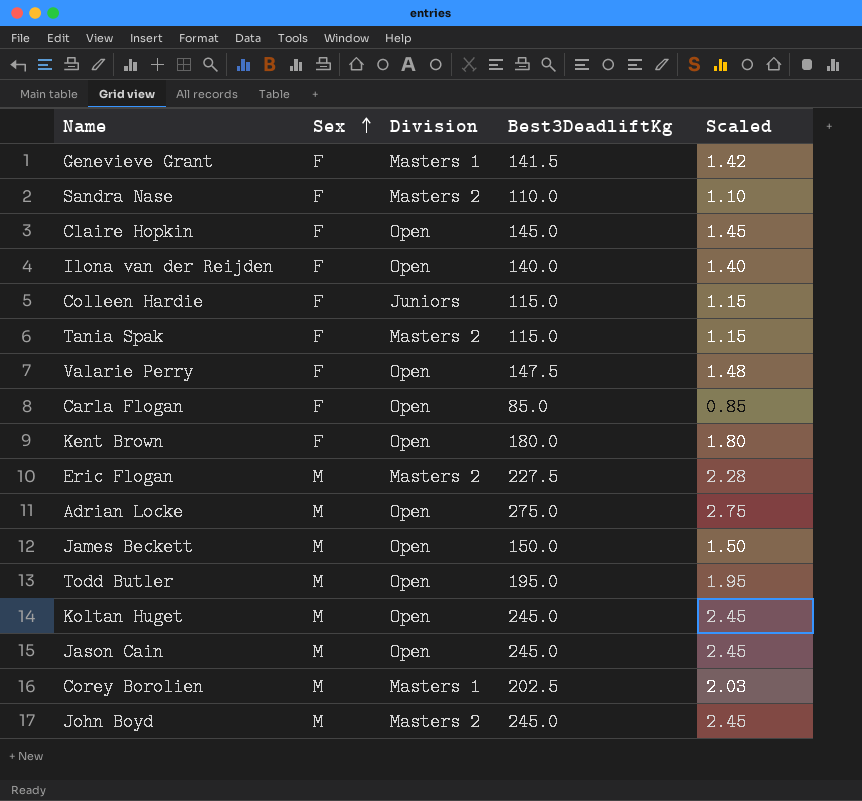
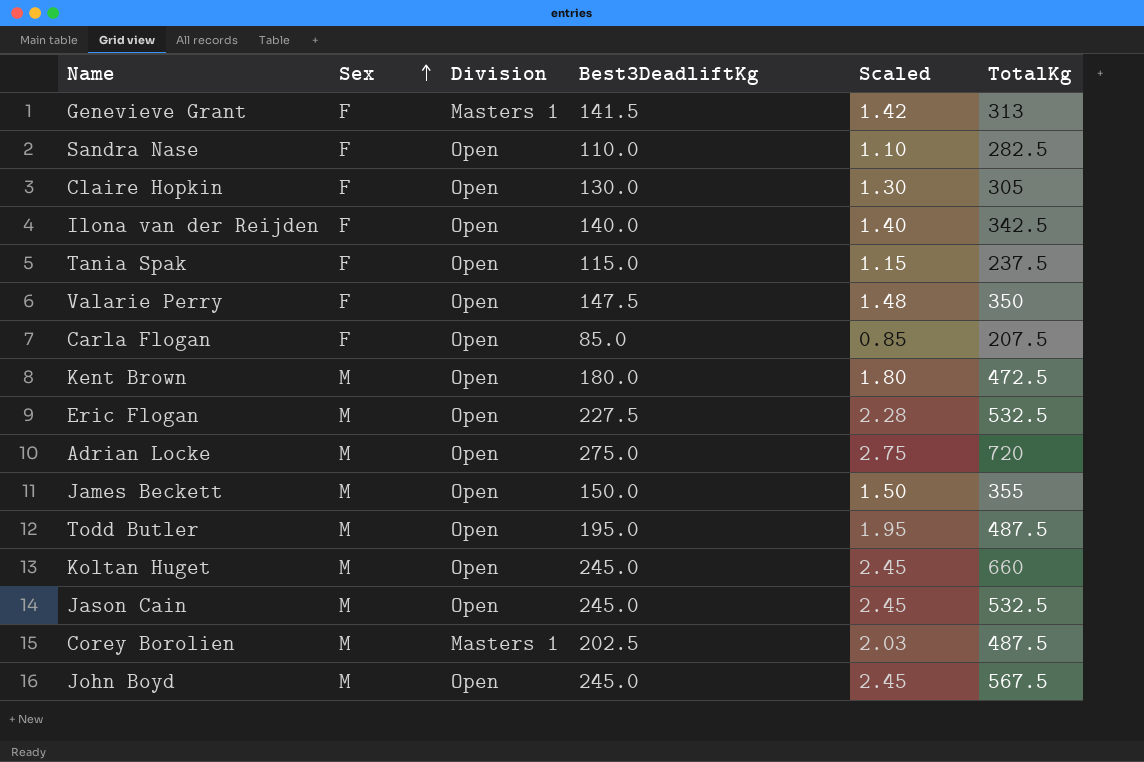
column TotalKg | position: none -> 6
row Colleen Hardie: F | Juniors | 115.0 | 1.15 -> none
Sandra Nase | Division: Masters 2 -> Open
Claire Hopkin | Best3DeadliftKg: 145.0 -> 130.0
Claire Hopkin | Scaled: 1.45 -> 1.30
Tania Spak | Division: Masters 2 -> Open
Kent Brown | Sex: F -> M
Eric Flogan | Division: Masters 2 -> Open
John Boyd | Division: Masters 2 -> Open

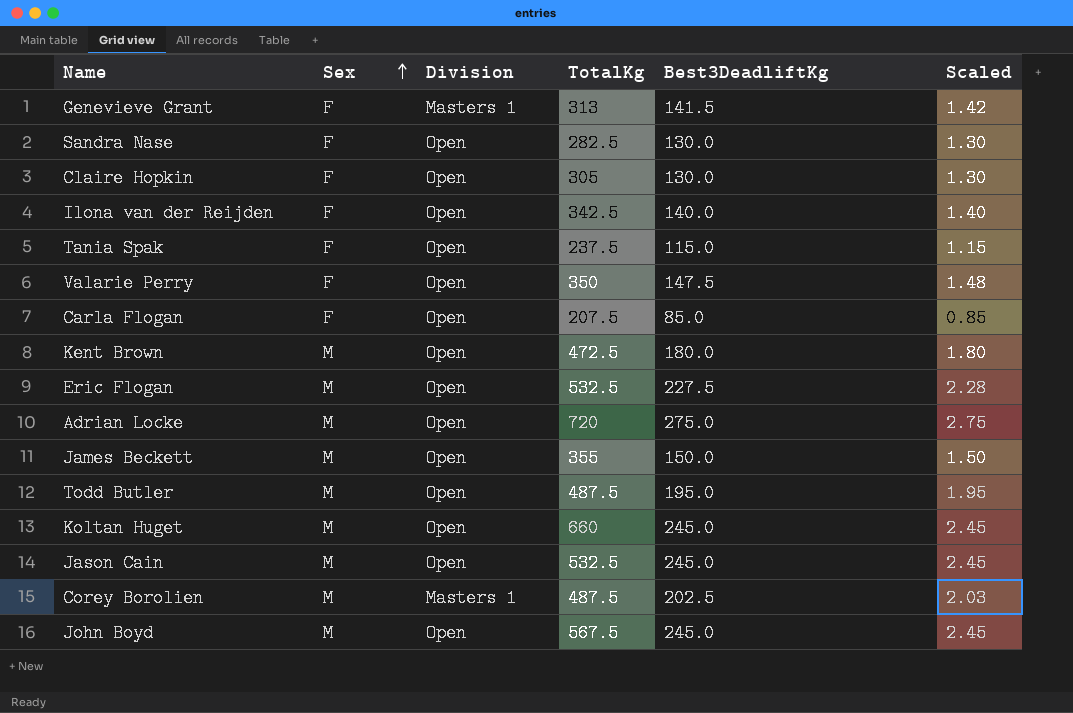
column TotalKg | position: 6 -> 4
Sandra Nase | Best3DeadliftKg: 110.0 -> 130.0
Sandra Nase | Scaled: 1.10 -> 1.30

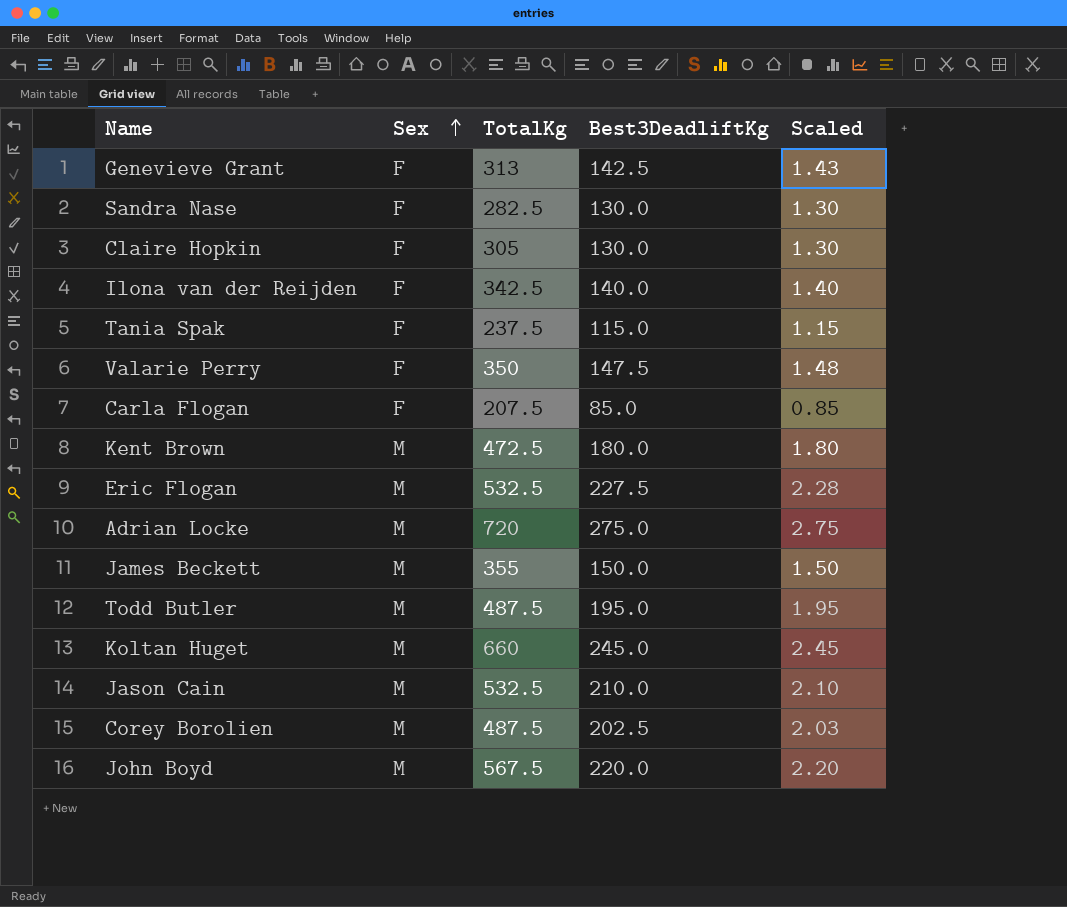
column Division | position: 3 -> none
Genevieve Grant | Best3DeadliftKg: 141.5 -> 142.5
Genevieve Grant | Scaled: 1.42 -> 1.43
Jason Cain | Best3DeadliftKg: 245.0 -> 210.0
Jason Cain | Scaled: 2.45 -> 2.10
John Boyd | Best3DeadliftKg: 245.0 -> 220.0
John Boyd | Scaled: 2.45 -> 2.20

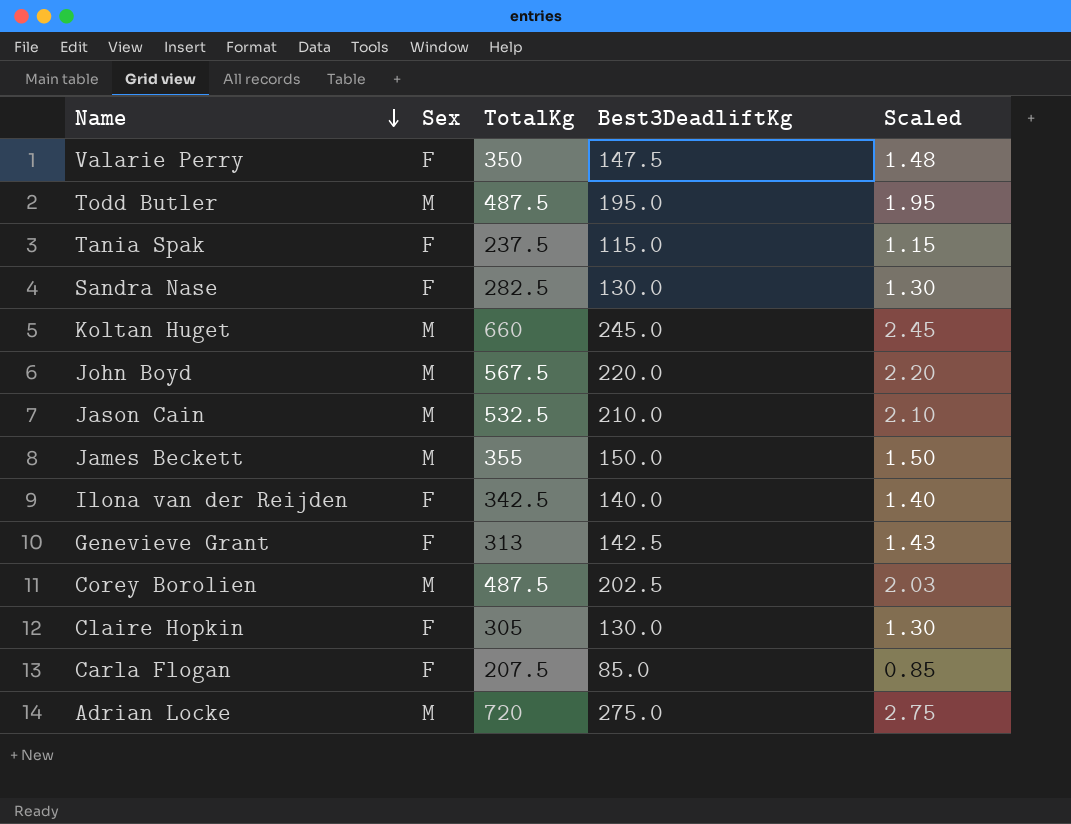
row order: Sex ascending -> Name descending
row Kent Brown: M | 472.5 | 180.0 | 1.80 -> none
row Eric Flogan: M | 532.5 | 227.5 | 2.28 -> none

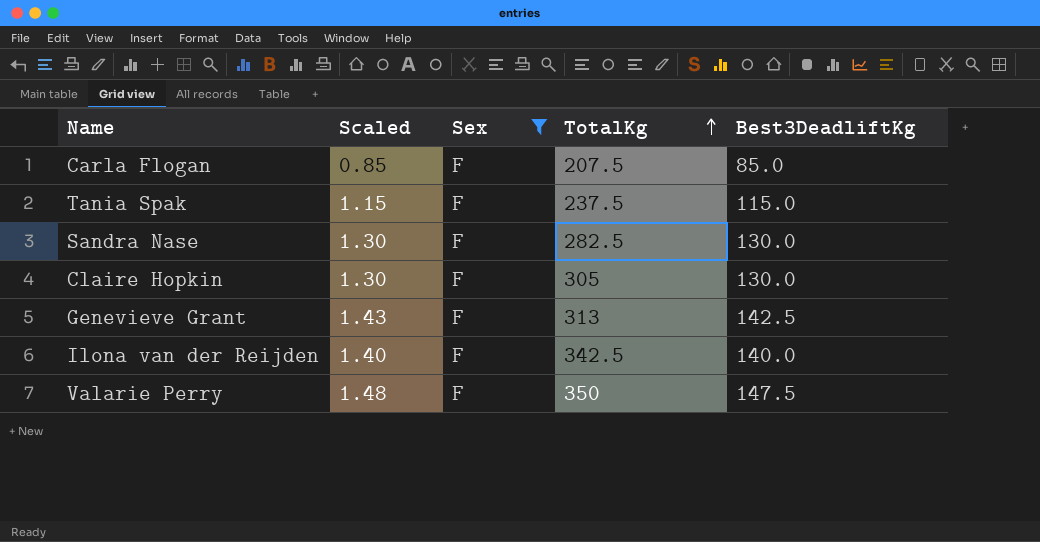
filter: none -> Sex = F
row order: Name descending -> TotalKg ascending
column Scaled | position: 5 -> 2

